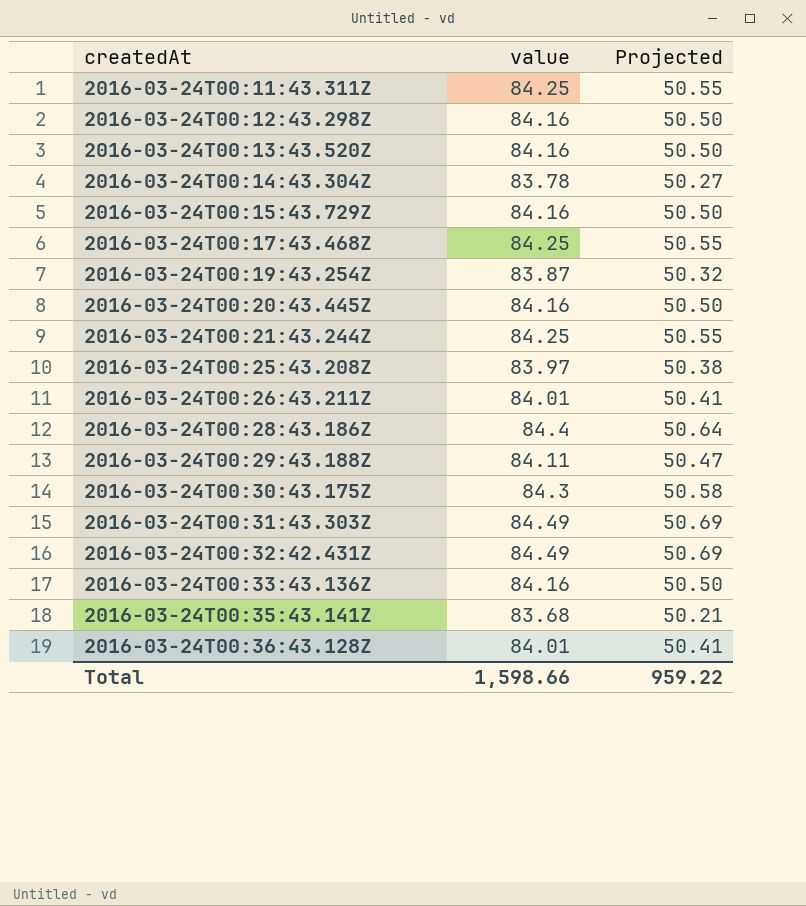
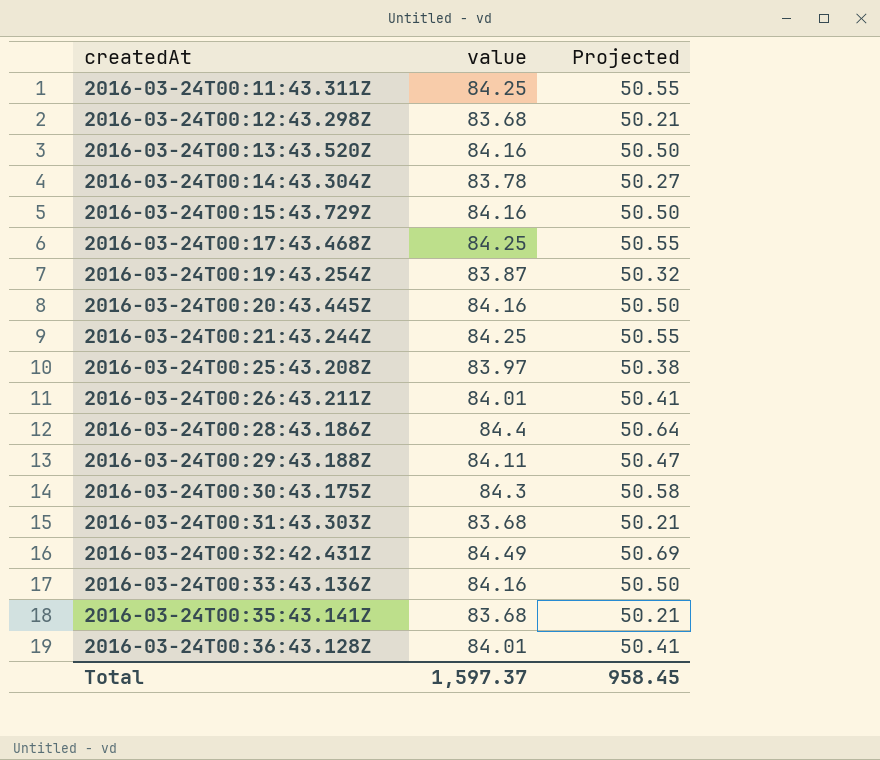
2016-03-24T00:12:43.298Z | value: 84.16 -> 83.68
2016-03-24T00:12:43.298Z | Projected: 50.50 -> 50.21
2016-03-24T00:31:43.303Z | value: 84.49 -> 83.68
2016-03-24T00:31:43.303Z | Projected: 50.69 -> 50.21
Total | value: 1,598.66 -> 1,597.37
Total | Projected: 959.22 -> 958.45

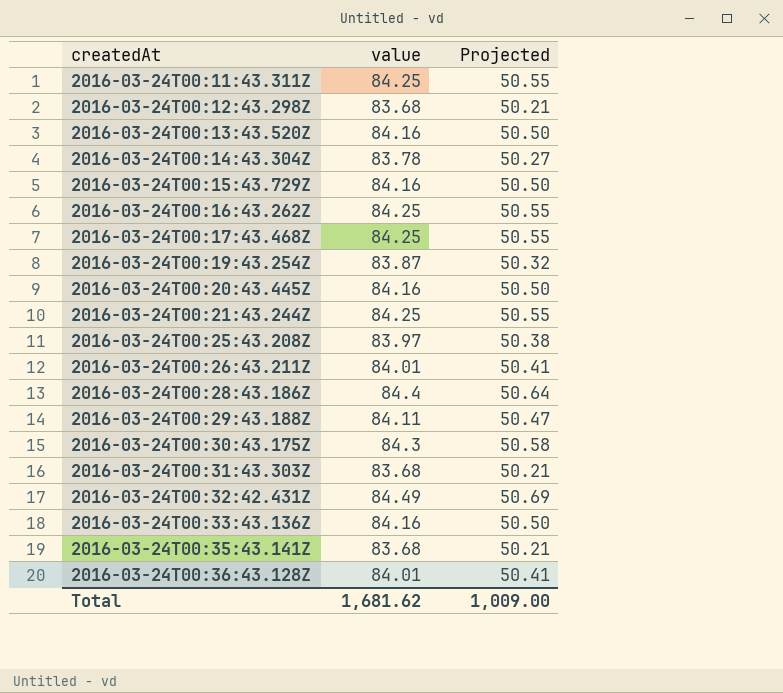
row 2016-03-24T00:16:43.262Z: none -> 84.25 | 50.55
Total | value: 1,597.37 -> 1,681.62
Total | Projected: 958.45 -> 1,009.00

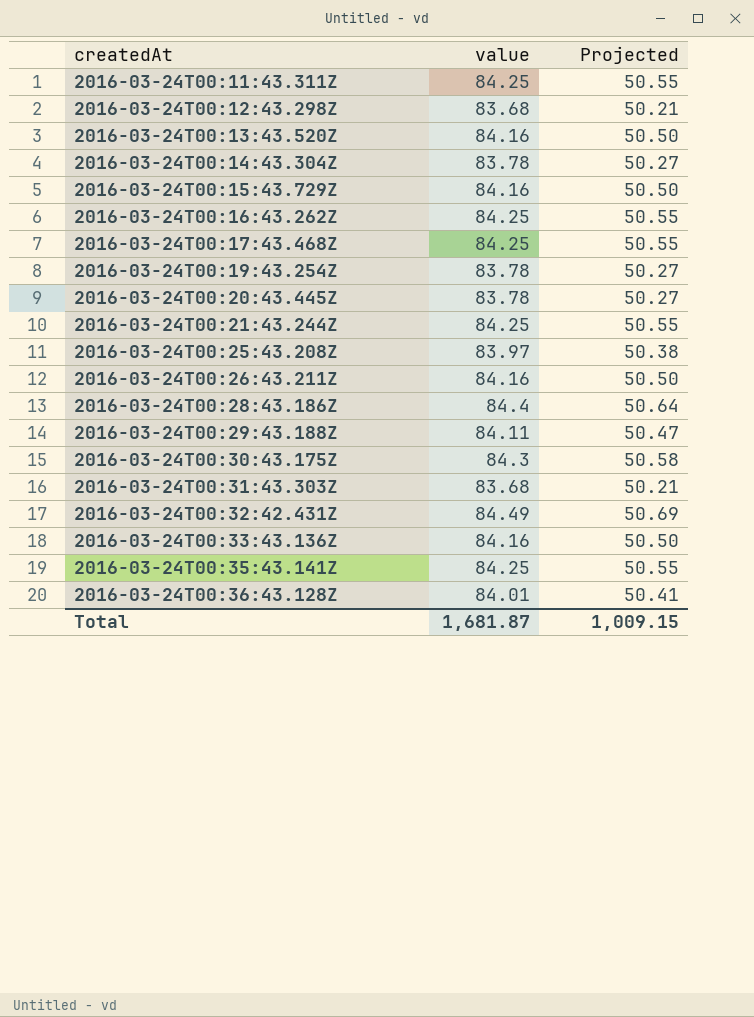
2016-03-24T00:19:43.254Z | value: 83.87 -> 83.78
2016-03-24T00:19:43.254Z | Projected: 50.32 -> 50.27
2016-03-24T00:20:43.445Z | value: 84.16 -> 83.78
2016-03-24T00:20:43.445Z | Projected: 50.50 -> 50.27
2016-03-24T00:26:43.211Z | value: 84.01 -> 84.16
2016-03-24T00:26:43.211Z | Projected: 50.41 -> 50.50
2016-03-24T00:35:43.141Z | value: 83.68 -> 84.25
2016-03-24T00:35:43.141Z | Projected: 50.21 -> 50.55
Total | value: 1,681.62 -> 1,681.87
Total | Projected: 1,009.00 -> 1,009.15

